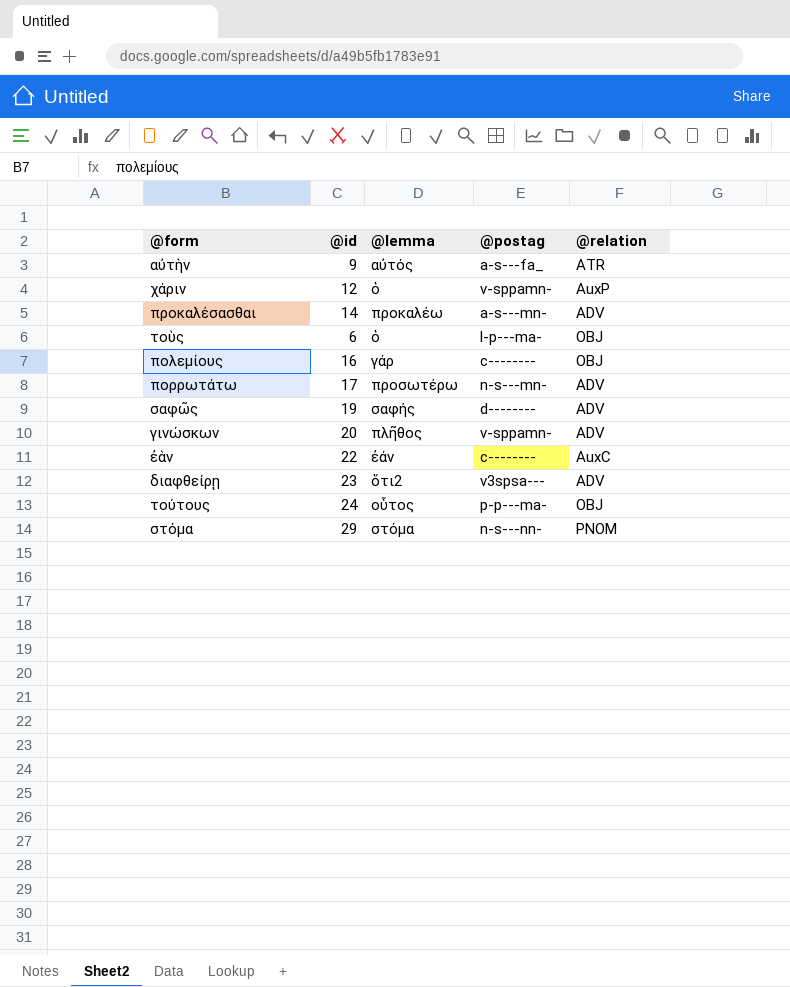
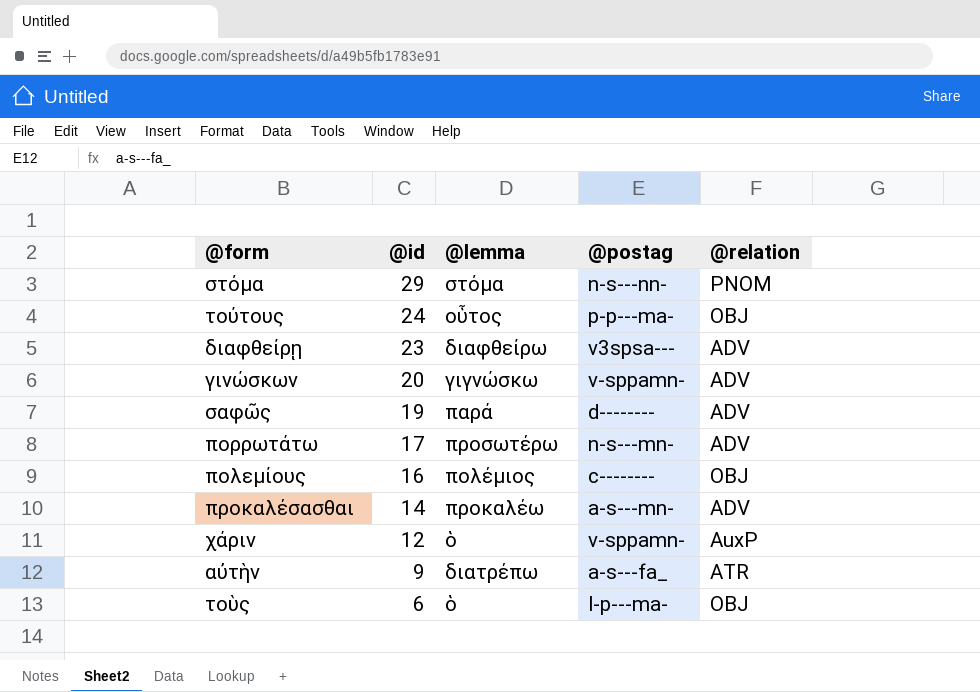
row order: none -> @id descending
row ἐὰν: 22 | ἐάν | c-------- | AuxC -> none
διαφθείρῃ | @lemma: ὅτι2 -> διαφθείρω
γινώσκων | @lemma: πλῆθος -> γιγνώσκω
σαφῶς | @lemma: σαφής -> παρά
πολεμίους | @lemma: γάρ -> πολέμιος
αὐτὴν | @lemma: αὐτός -> διατρέπω

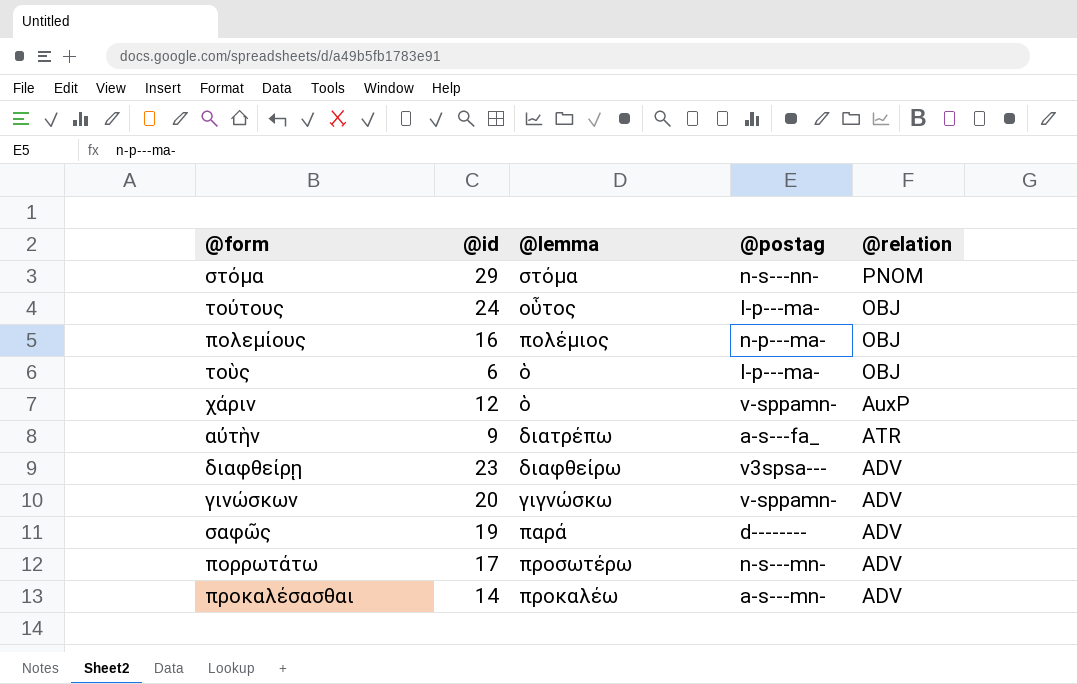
row order: @id descending -> @relation descending
τούτους | @postag: p-p---ma- -> l-p---ma-
πολεμίους | @postag: c-------- -> n-p---ma-

